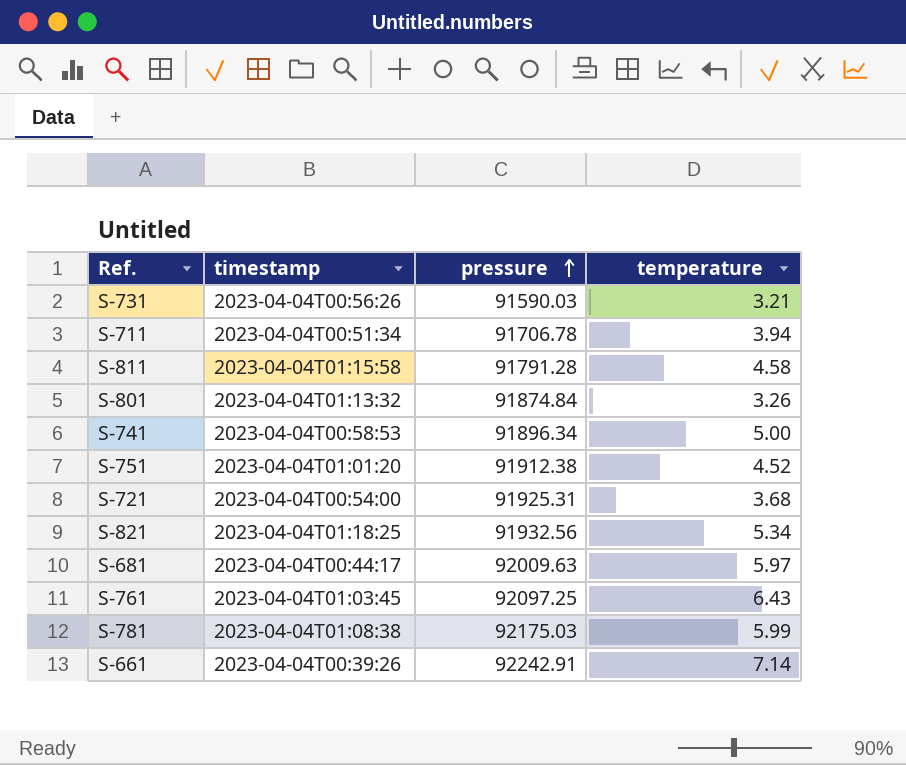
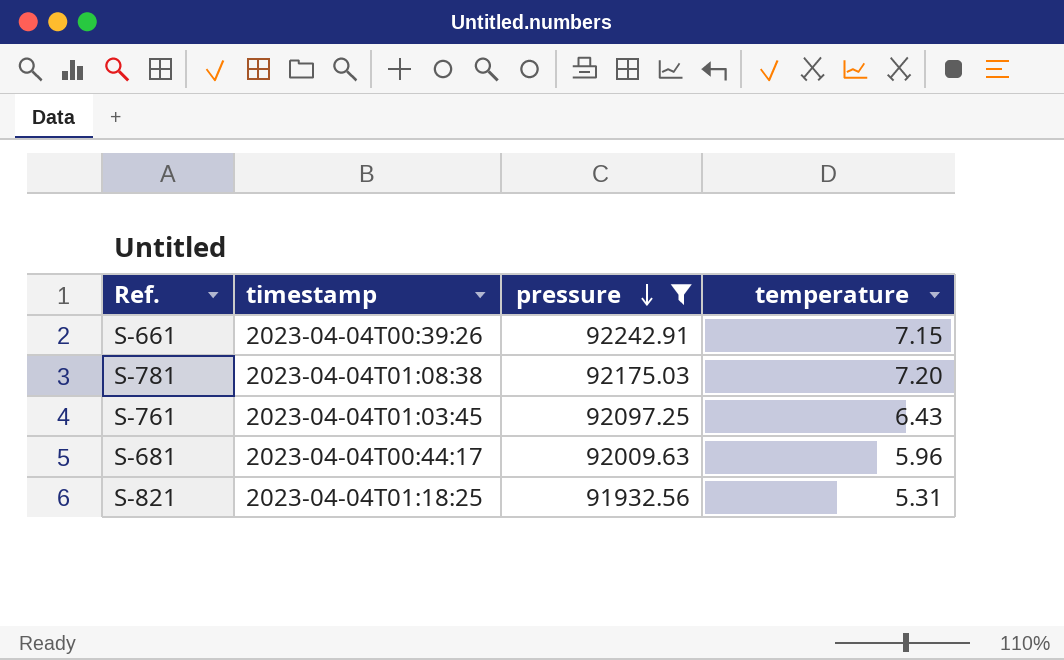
filter: none -> pressure >= 91932.56
row order: pressure ascending -> pressure descending
S-661 | temperature: 7.14 -> 7.15
S-781 | temperature: 5.99 -> 7.20
S-681 | temperature: 5.97 -> 5.96
S-821 | temperature: 5.34 -> 5.31

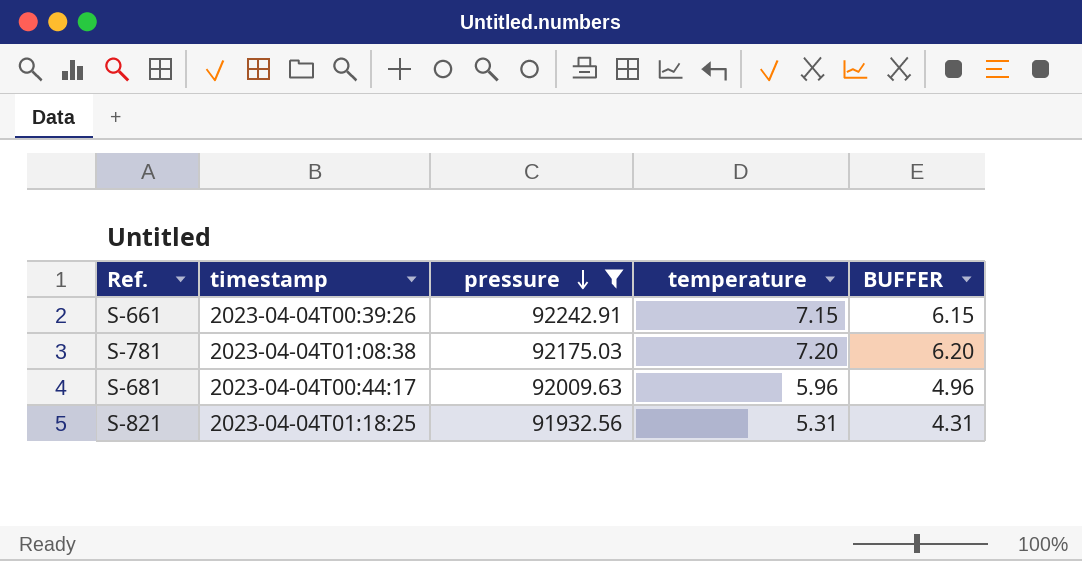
column BUFFER | formula: none -> [temperature] - 1
row S-761: 2023-04-04T01:03:45 | 92097.25 | 6.43 -> none

